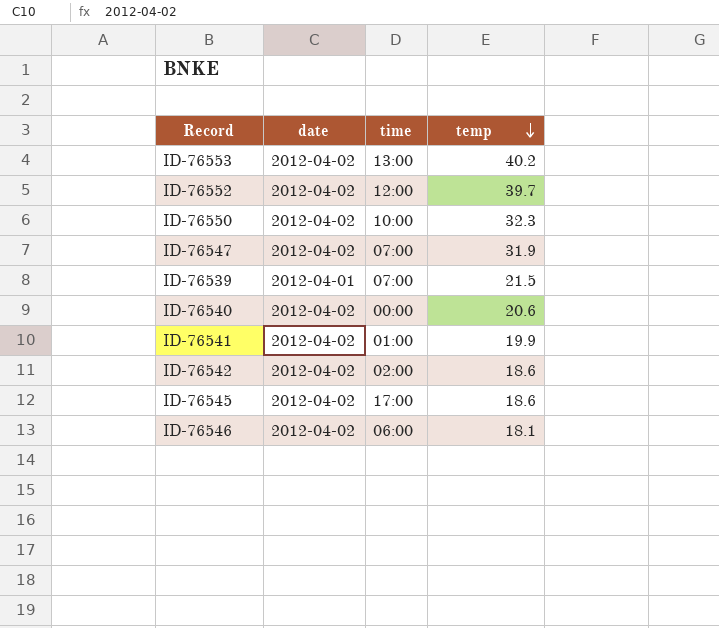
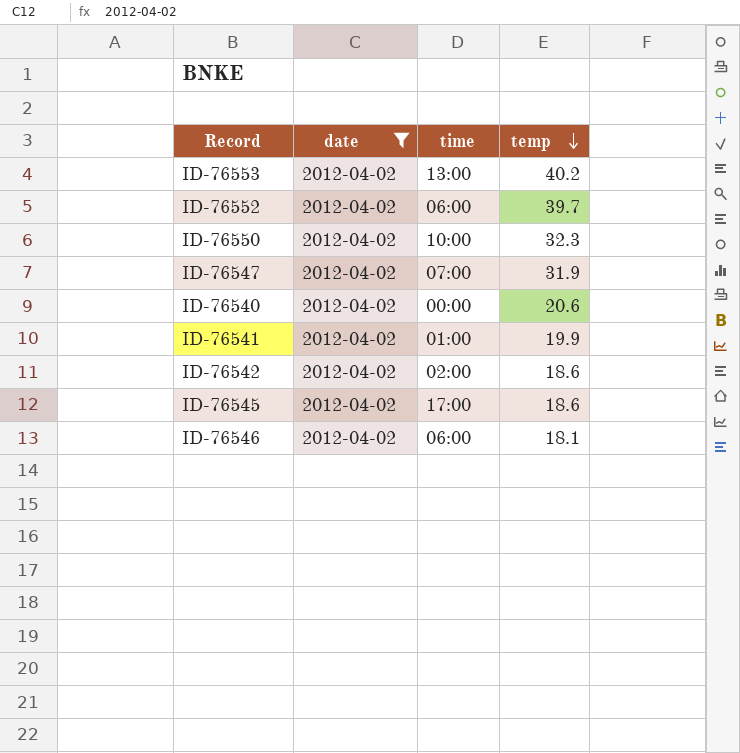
filter: none -> date = 2012-04-02
ID-76552 | time: 12:00 -> 06:00

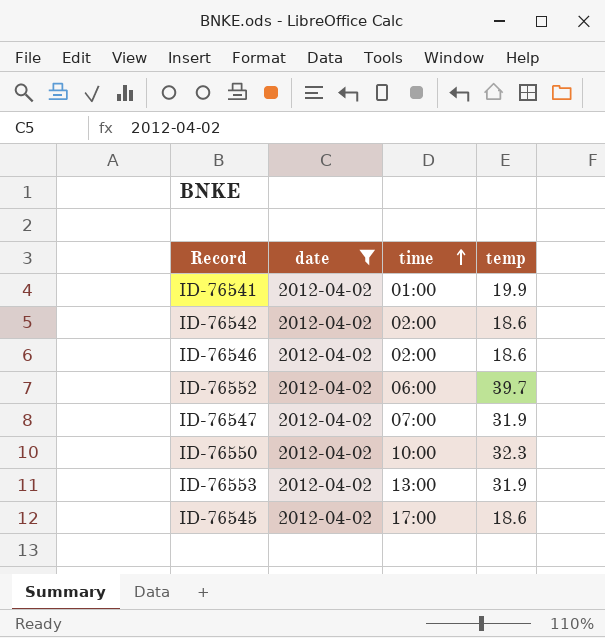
row order: temp descending -> time ascending
row ID-76540: 2012-04-02 | 00:00 | 20.6 -> none
ID-76546 | time: 06:00 -> 02:00
ID-76546 | temp: 18.1 -> 18.6
ID-76553 | temp: 40.2 -> 31.9

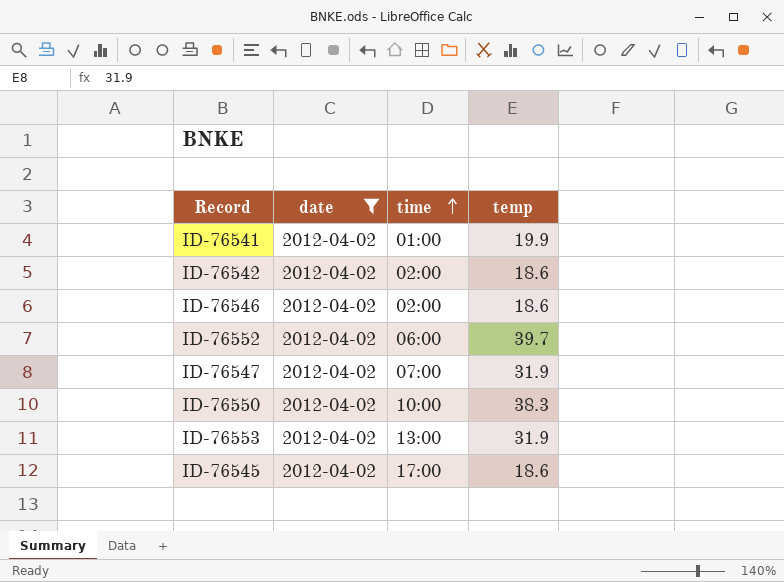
ID-76550 | temp: 32.3 -> 38.3

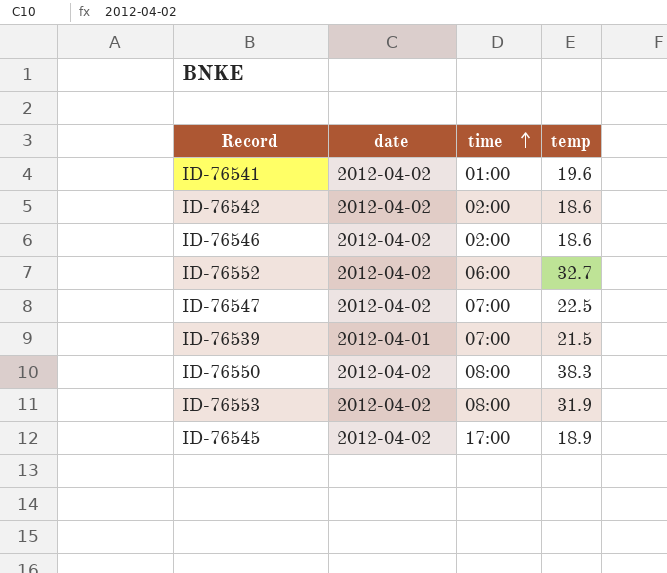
filter: date = 2012-04-02 -> none
ID-76541 | temp: 19.9 -> 19.6
ID-76552 | temp: 39.7 -> 32.7
ID-76547 | temp: 31.9 -> 22.5
ID-76550 | time: 10:00 -> 08:00
ID-76553 | time: 13:00 -> 08:00
ID-76545 | temp: 18.6 -> 18.9

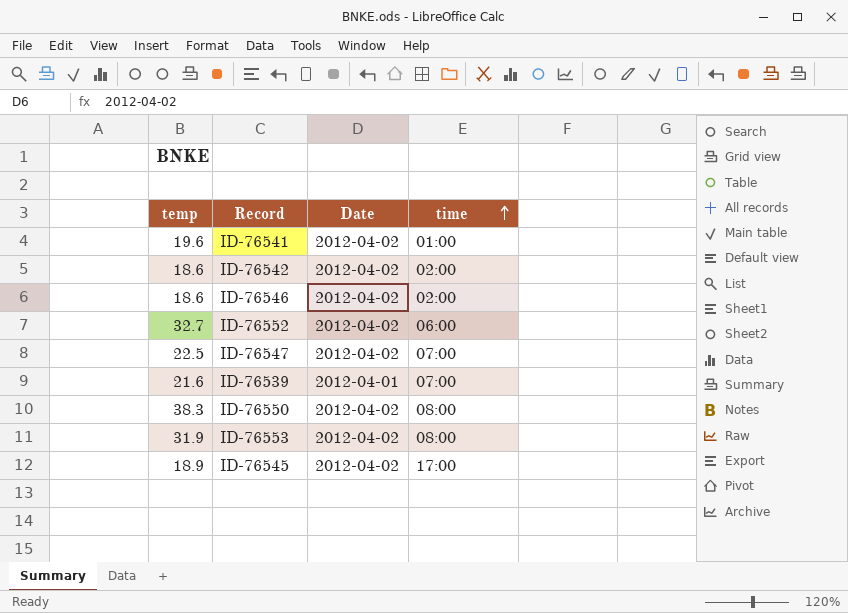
column temp | position: 4 -> 1
column name: date -> Date
ID-76539 | temp: 21.5 -> 21.6

